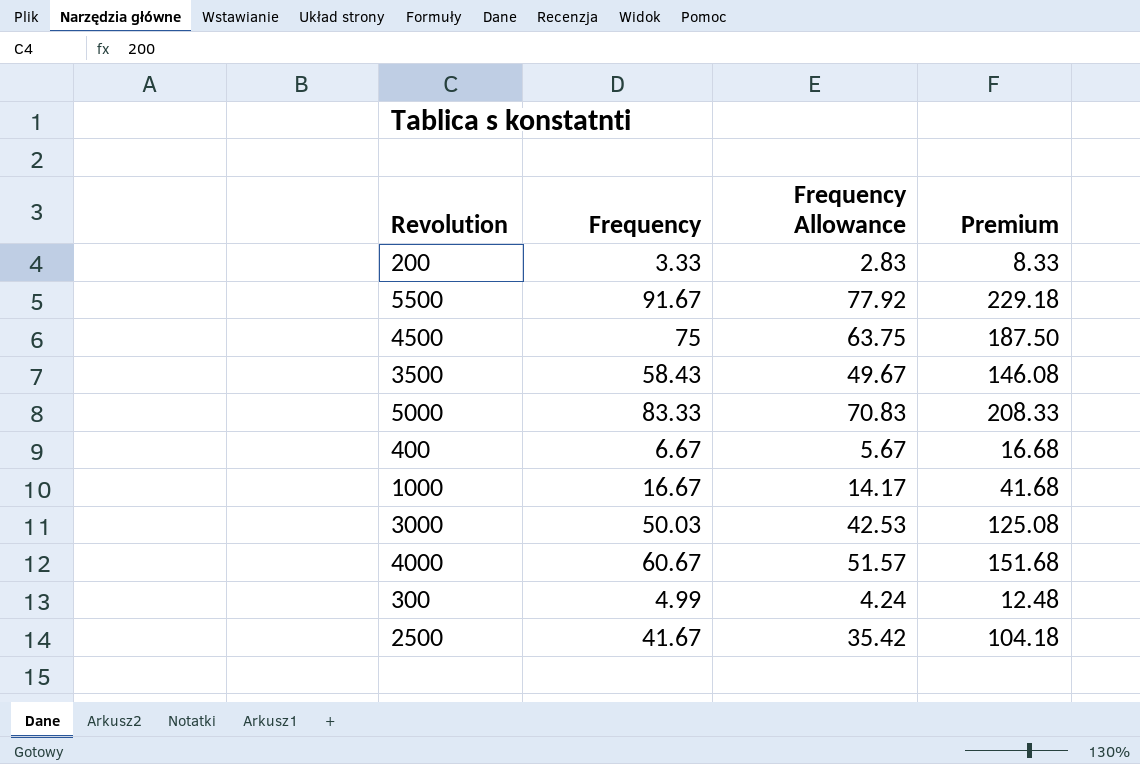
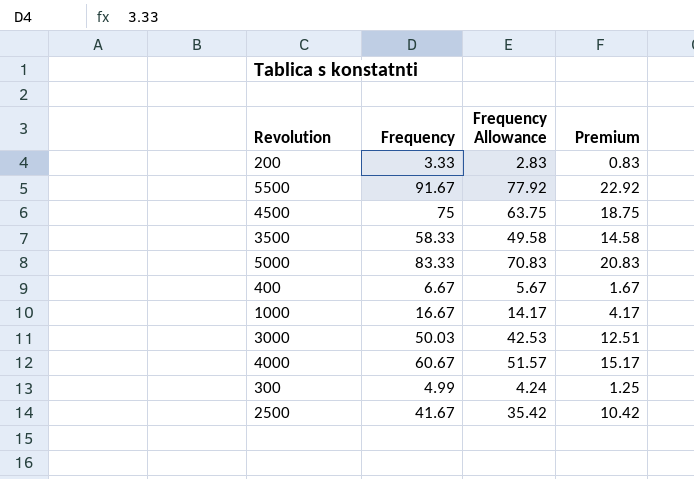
column Premium | formula: [Frequency] * 2.5 -> [Frequency] * 0.25
3500 | Frequency: 58.43 -> 58.33
3500 | Frequency Allowance: 49.67 -> 49.58

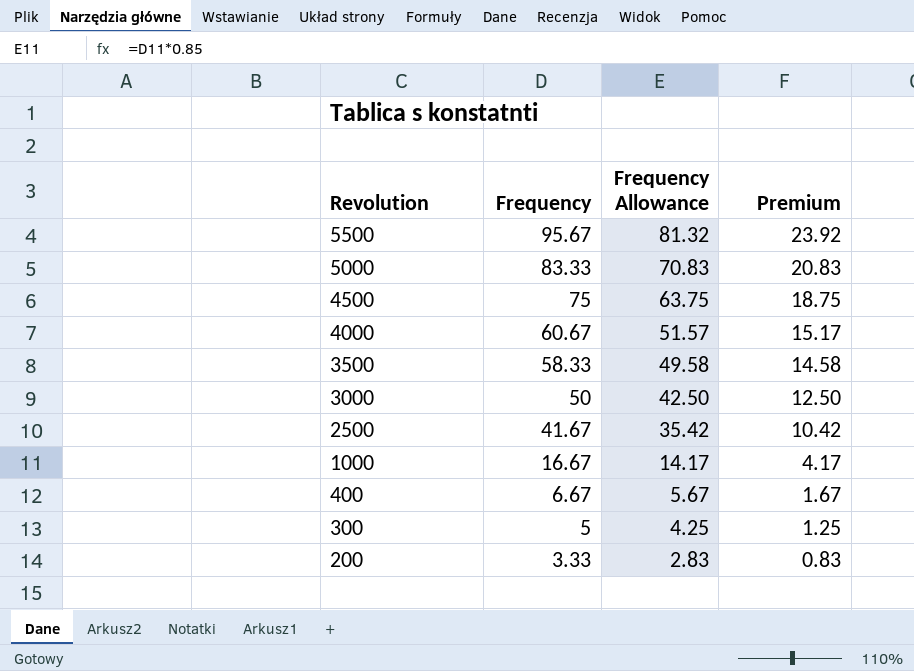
row order: none -> Revolution descending
5500 | Frequency: 91.67 -> 95.67
5500 | Frequency Allowance: 77.92 -> 81.32
5500 | Premium: 22.92 -> 23.92
3000 | Frequency: 50.03 -> 50
3000 | Frequency Allowance: 42.53 -> 42.50
3000 | Premium: 12.51 -> 12.50
300 | Frequency: 4.99 -> 5
300 | Frequency Allowance: 4.24 -> 4.25

